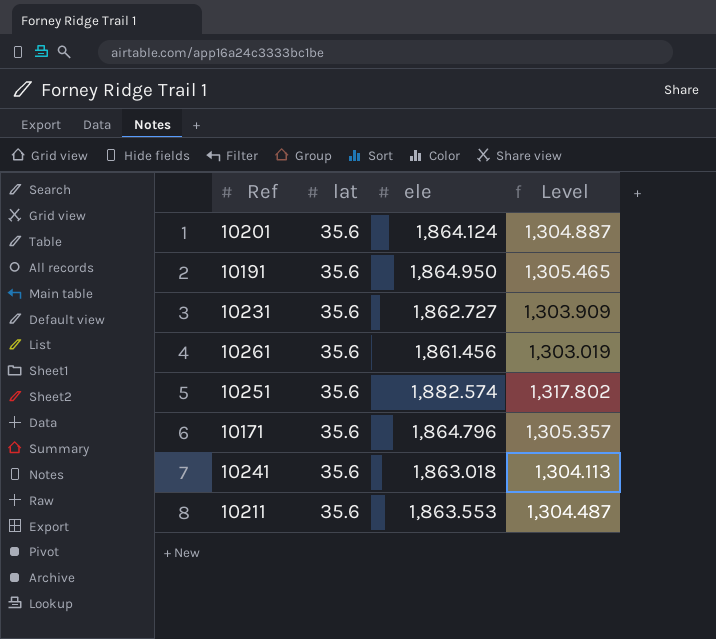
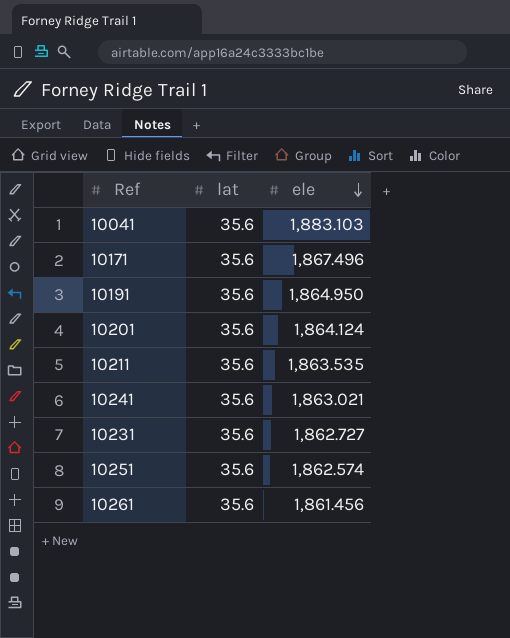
row order: none -> ele descending
column Level | formula: [ele] * 0.7 -> none
row 10041: none -> 35.6 | 1,883.103
10171 | ele: 1,864.796 -> 1,867.496
10211 | ele: 1,863.553 -> 1,863.535
10241 | ele: 1,863.018 -> 1,863.021
10251 | ele: 1,882.574 -> 1,862.574

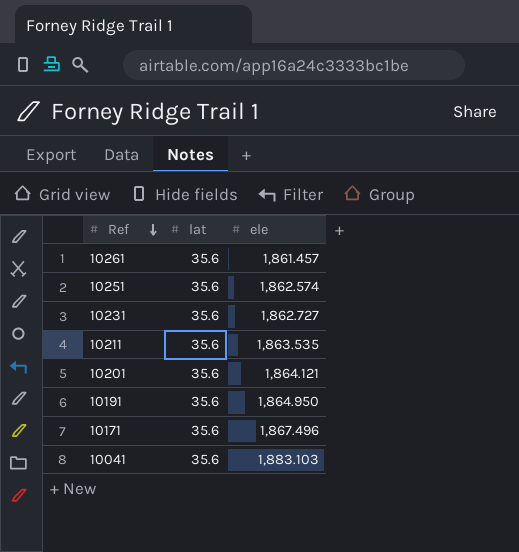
row order: ele descending -> Ref descending
row 10241: 35.6 | 1,863.021 -> none
10261 | ele: 1,861.456 -> 1,861.457
10201 | ele: 1,864.124 -> 1,864.121

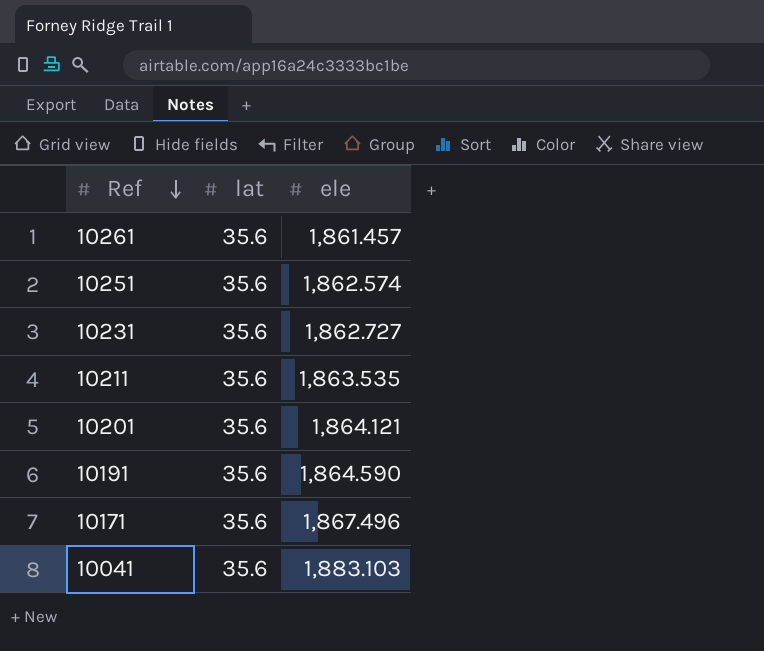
10191 | ele: 1,864.950 -> 1,864.590

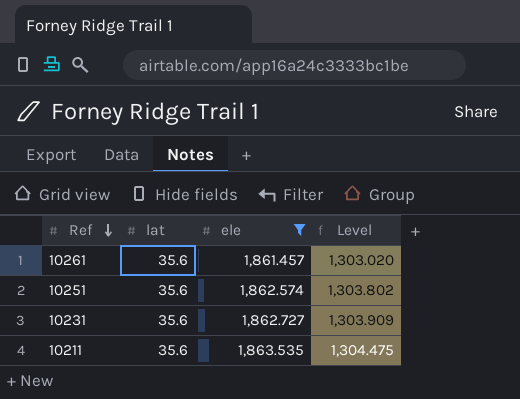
filter: none -> ele <= 1,863.535
column Level | formula: none -> [ele] * 0.7

